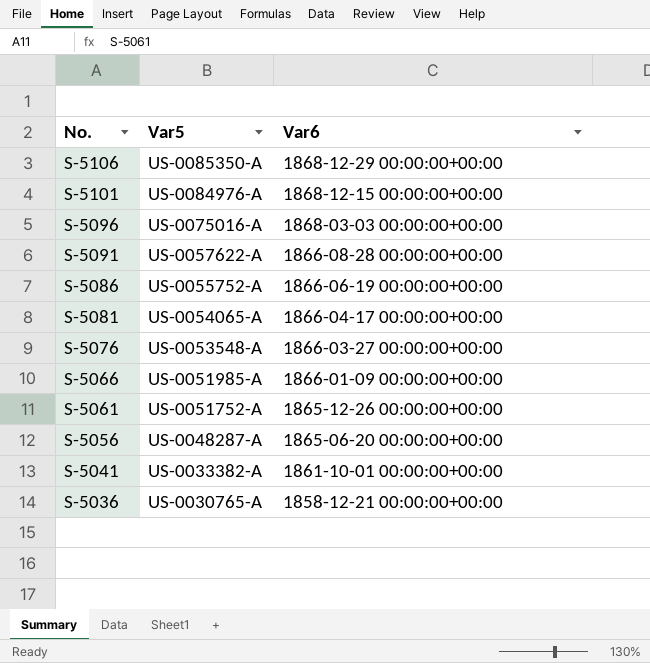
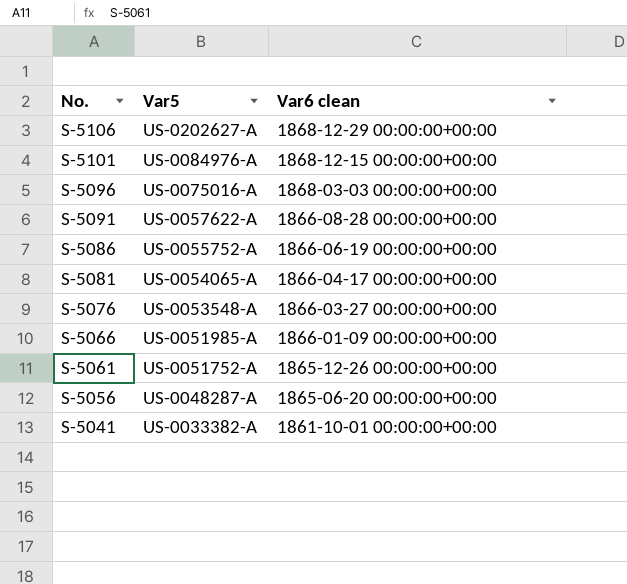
column name: Var6 -> Var6 clean
row S-5036: US-0030765-A | 1858-12-21 00:00:00+00:00 -> none
S-5106 | Var5: US-0085350-A -> US-0202627-A

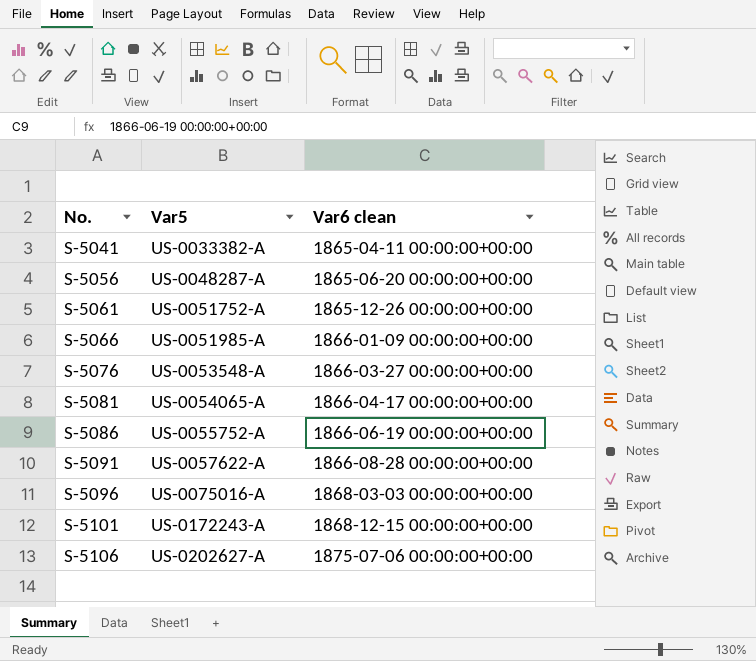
row order: No. descending -> No. ascending
S-5041 | Var6 clean: 1861-10-01 00:00:00+00:00 -> 1865-04-11 00:00:00+00:00
S-5101 | Var5: US-0084976-A -> US-0172243-A
S-5106 | Var6 clean: 1868-12-29 00:00:00+00:00 -> 1875-07-06 00:00:00+00:00

